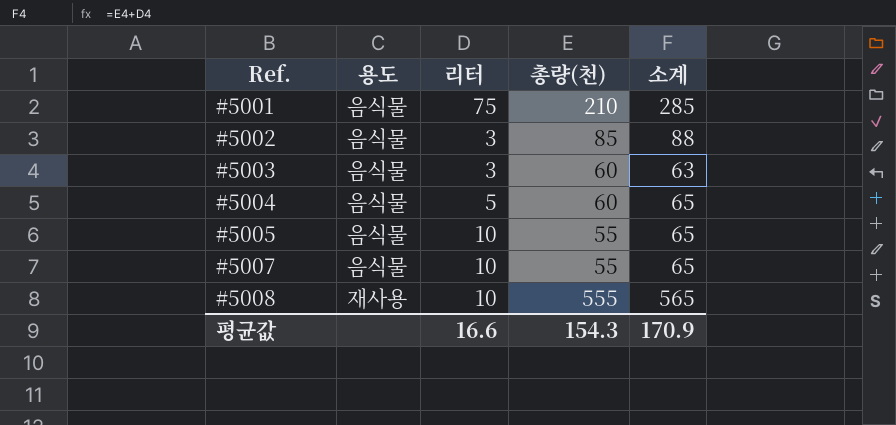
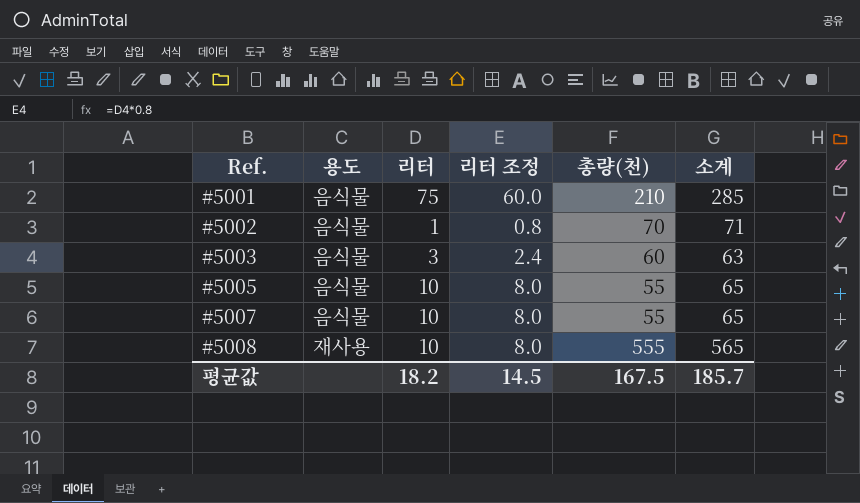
column 리터 조정 | formula: none -> [리터] * 0.8
row #5004: 음식물 | 5 | 60 | 65 -> none
#5002 | 리터: 3 -> 1
#5002 | 총량(천): 85 -> 70
#5002 | 소계: 88 -> 71
평균값 | 리터: 16.6 -> 18.2
평균값 | 총량(천): 154.3 -> 167.5
평균값 | 소계: 170.9 -> 185.7

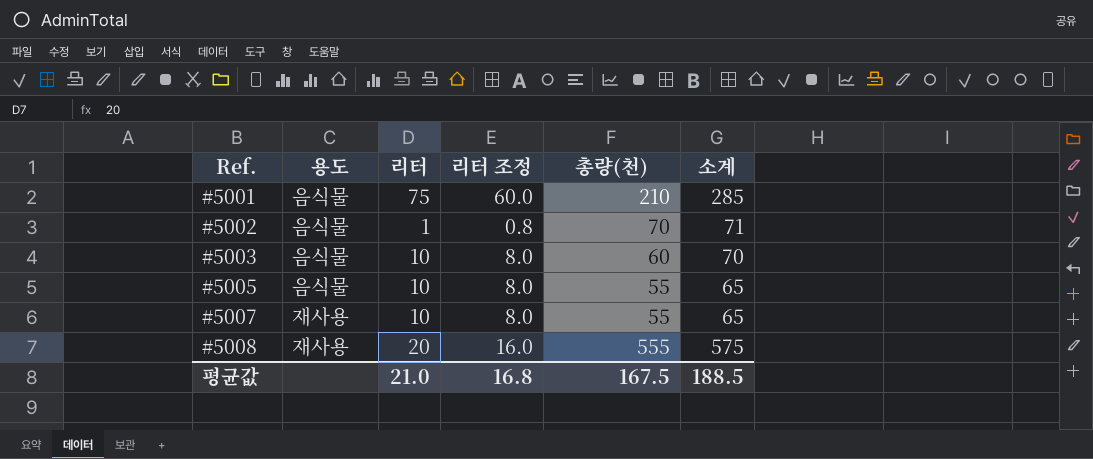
#5003 | 리터: 3 -> 10
#5003 | 리터 조정: 2.4 -> 8.0
#5003 | 소계: 63 -> 70
#5007 | 용도: 음식물 -> 재사용
#5008 | 리터: 10 -> 20
#5008 | 리터 조정: 8.0 -> 16.0
#5008 | 소계: 565 -> 575
평균값 | 리터: 18.2 -> 21.0
평균값 | 리터 조정: 14.5 -> 16.8
평균값 | 소계: 185.7 -> 188.5

